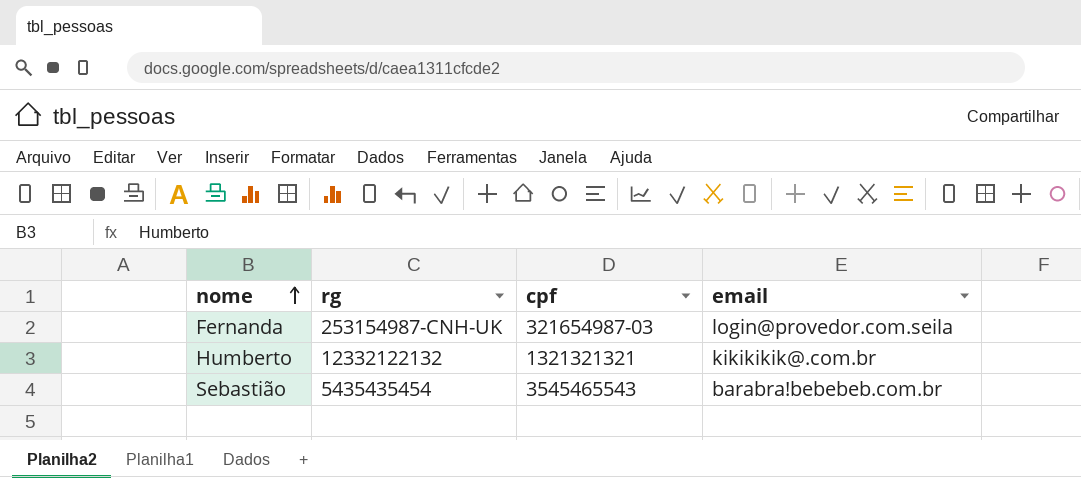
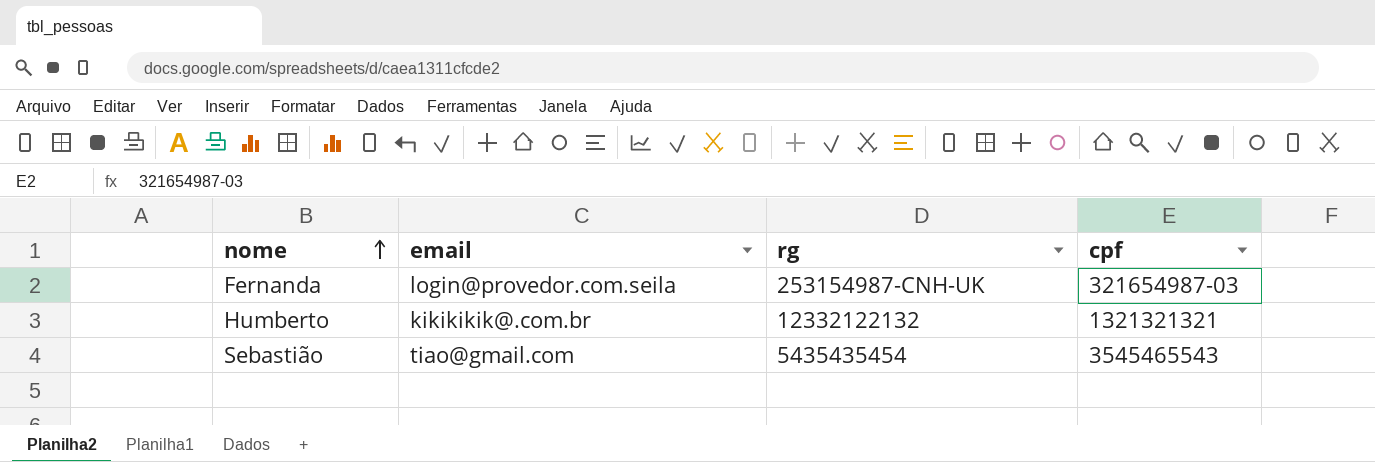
column email | position: 4 -> 2
Sebastião | email: barabra!bebebeb.com.br -> tiao@gmail.com

